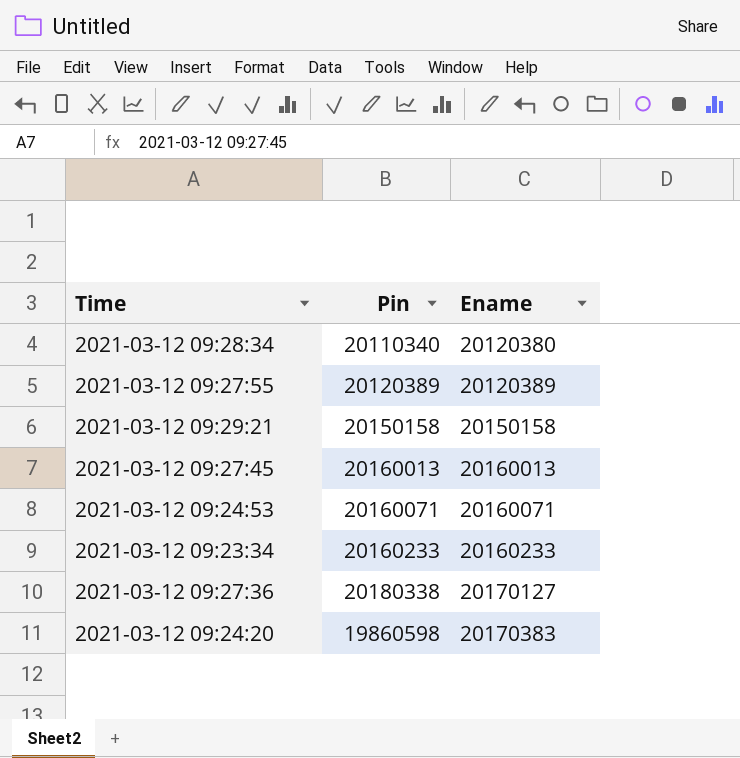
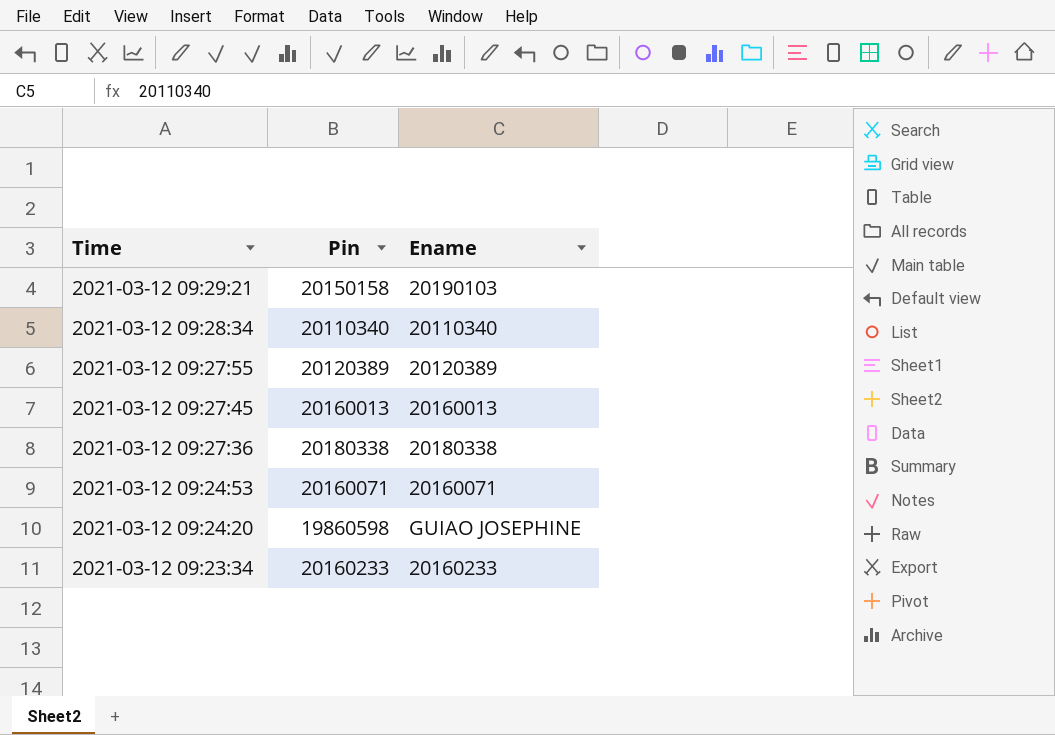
row order: Ename ascending -> Time descending
2021-03-12 09:29:21 | Ename: 20150158 -> 20190103
2021-03-12 09:28:34 | Ename: 20120380 -> 20110340
2021-03-12 09:27:36 | Ename: 20170127 -> 20180338
2021-03-12 09:24:20 | Ename: 20170383 -> GUIAO JOSEPHINE

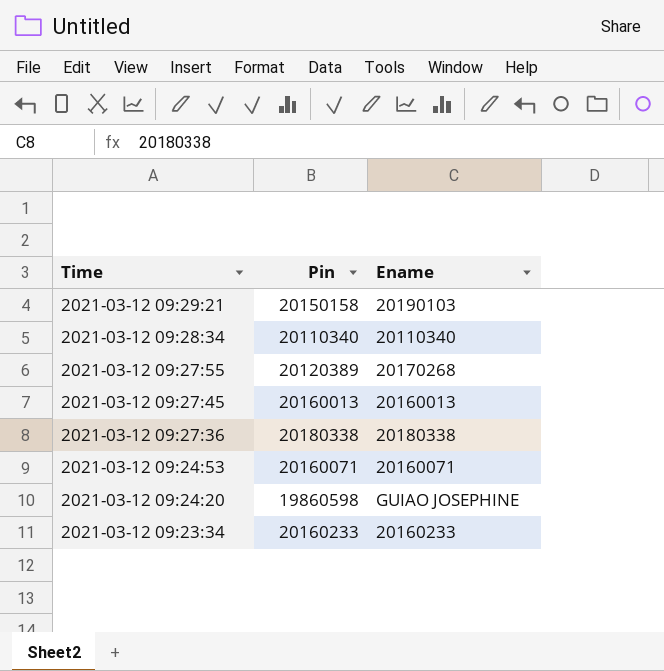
2021-03-12 09:27:55 | Ename: 20120389 -> 20170268

